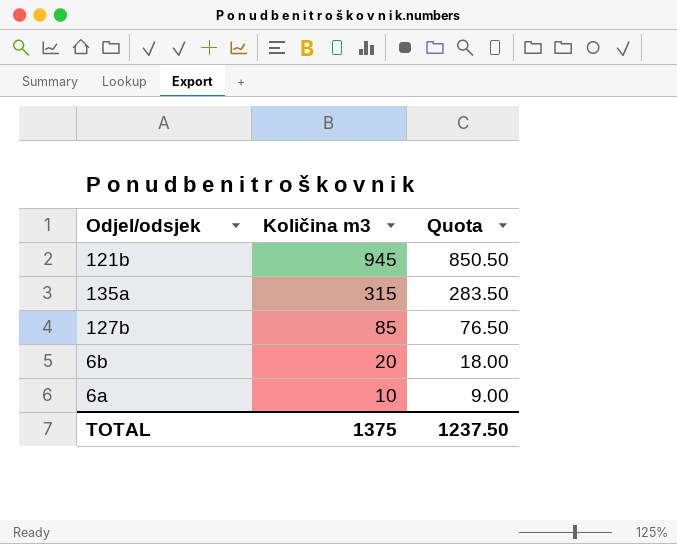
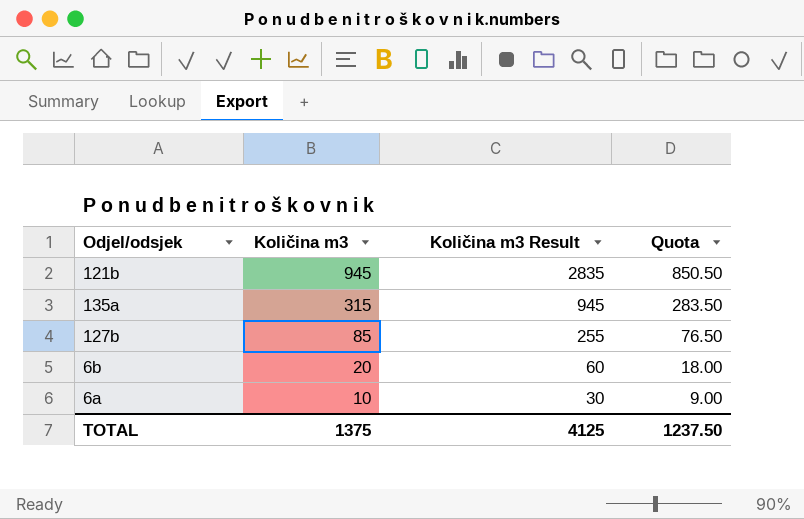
column Količina m3 Result | formula: none -> [Količina m3] * 3

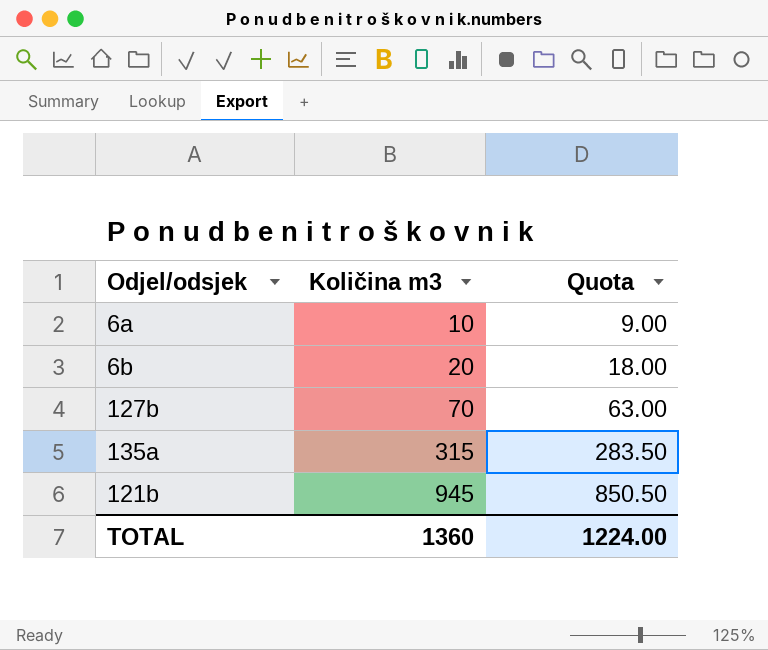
row order: Količina m3 descending -> Količina m3 ascending
column Količina m3 Result | formula: [Količina m3] * 3 -> none
127b | Količina m3: 85 -> 70
127b | Quota: 76.50 -> 63.00
TOTAL | Količina m3: 1375 -> 1360
TOTAL | Quota: 1237.50 -> 1224.00

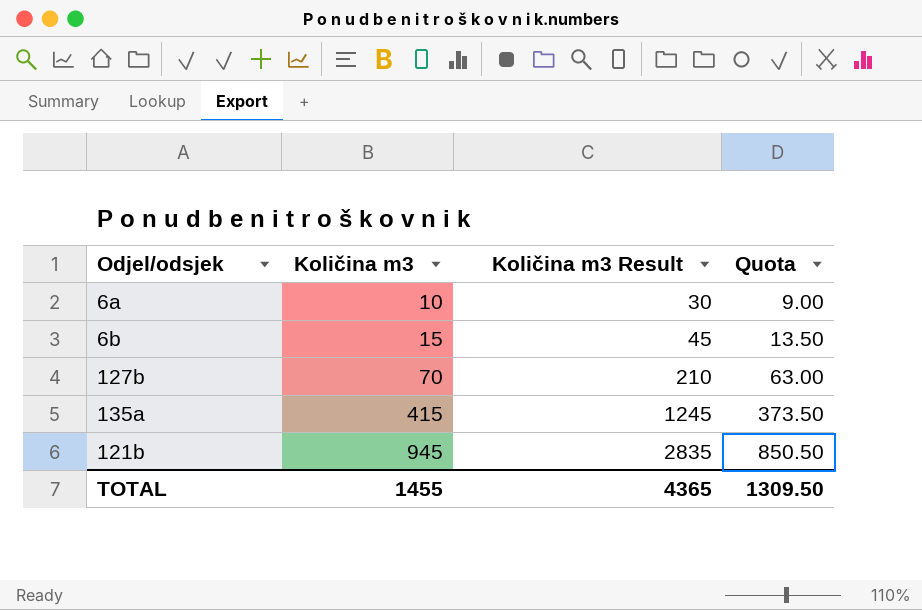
column Količina m3 Result | formula: none -> [Količina m3] * 3
6b | Količina m3: 20 -> 15
6b | Quota: 18.00 -> 13.50
135a | Količina m3: 315 -> 415
135a | Quota: 283.50 -> 373.50
TOTAL | Količina m3: 1360 -> 1455
TOTAL | Quota: 1224.00 -> 1309.50

